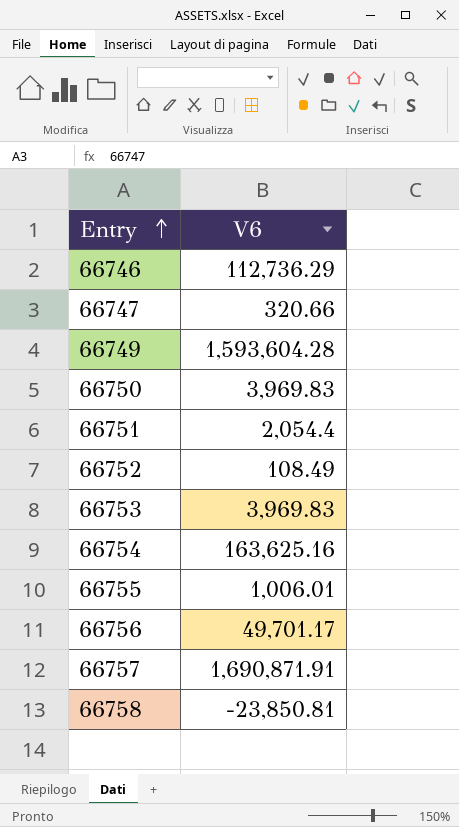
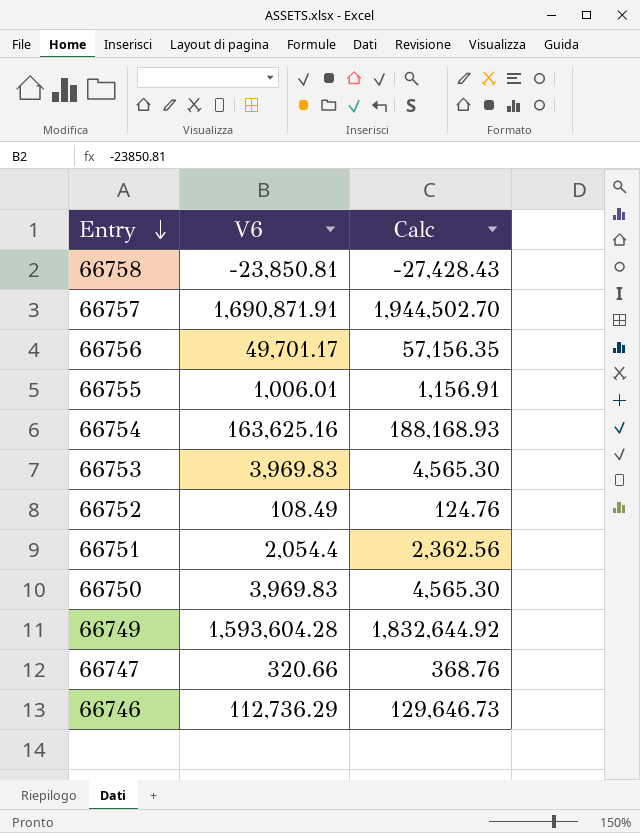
row order: Entry ascending -> Entry descending
column Calc | formula: none -> [V6] * 1.15

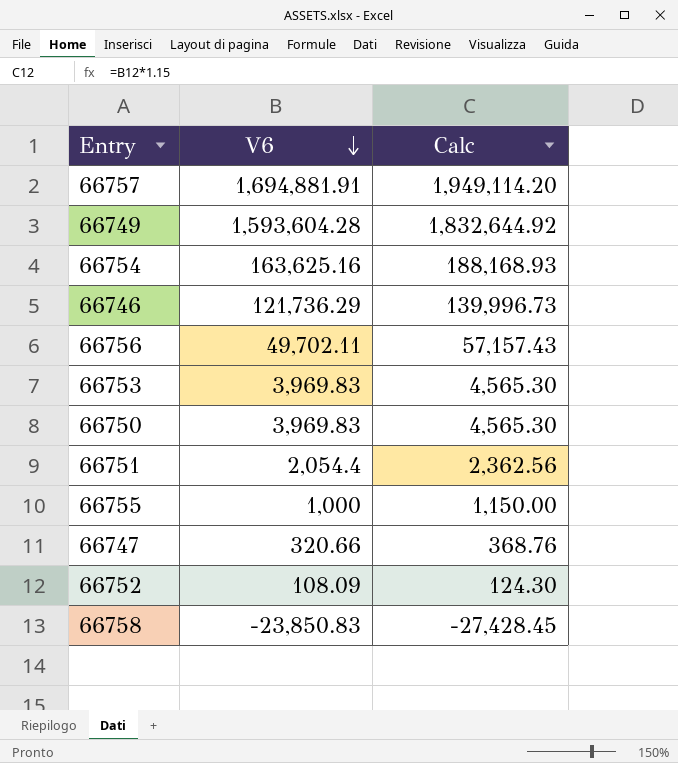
row order: Entry descending -> V6 descending
66757 | V6: 1,690,871.91 -> 1,694,881.91
66757 | Calc: 1,944,502.70 -> 1,949,114.20
66746 | V6: 112,736.29 -> 121,736.29
66746 | Calc: 129,646.73 -> 139,996.73
66756 | V6: 49,701.17 -> 49,702.11
66756 | Calc: 57,156.35 -> 57,157.43
66755 | V6: 1,006.01 -> 1,000
66755 | Calc: 1,156.91 -> 1,150.00
66752 | V6: 108.49 -> 108.09
66752 | Calc: 124.76 -> 124.30
66758 | V6: -23,850.81 -> -23,850.83
66758 | Calc: -27,428.43 -> -27,428.45

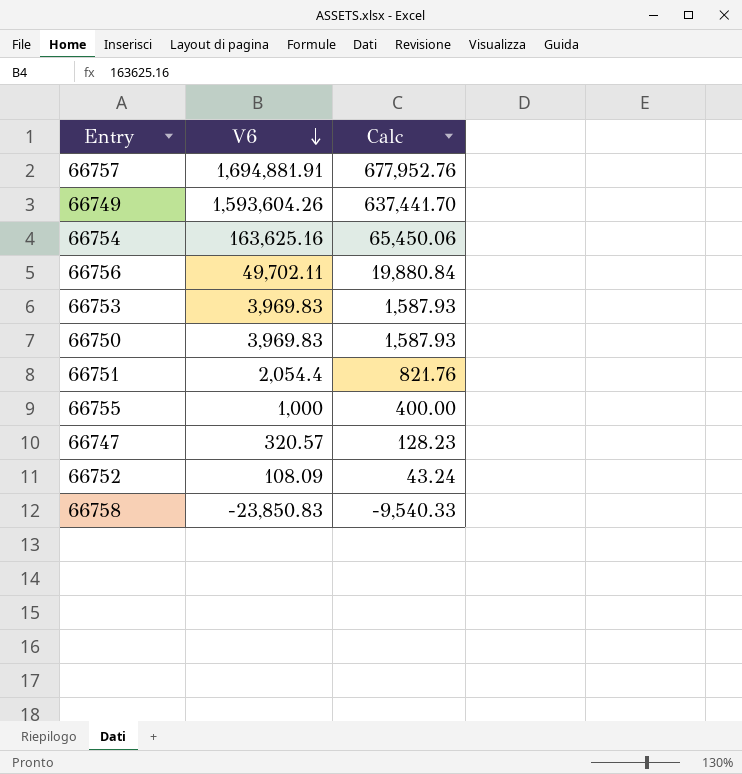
column Calc | formula: [V6] * 1.15 -> [V6] * 0.4
row 66746: 121,736.29 | 139,996.73 -> none
66749 | V6: 1,593,604.28 -> 1,593,604.26
66747 | V6: 320.66 -> 320.57

